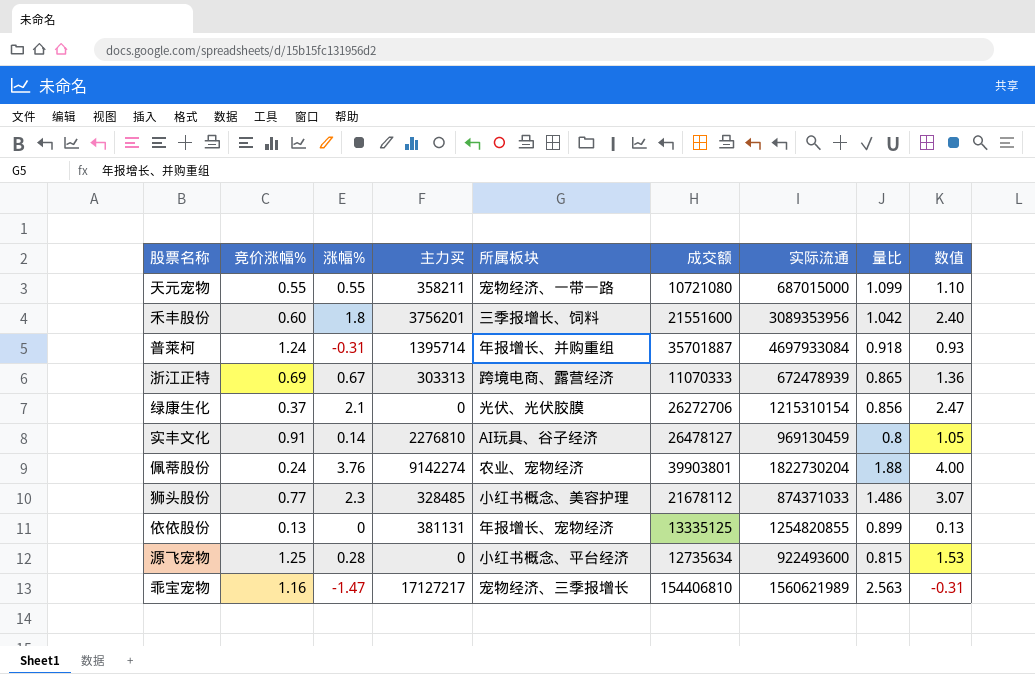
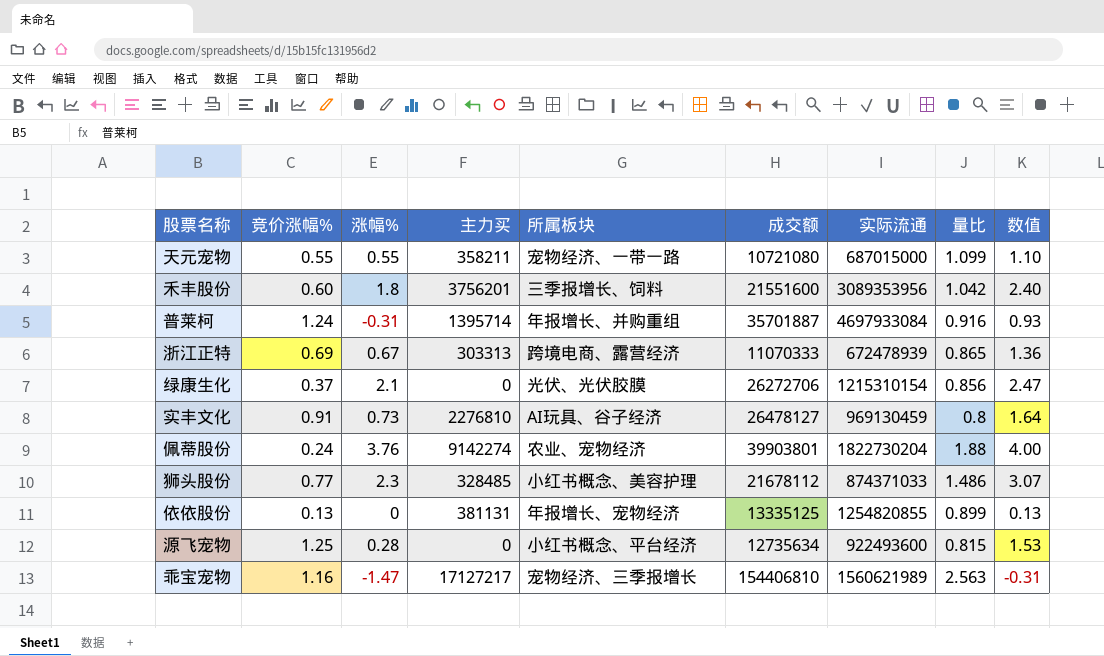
普莱柯 | 量比: 0.918 -> 0.916
实丰文化 | 涨幅%: 0.14 -> 0.73
实丰文化 | 数值: 1.05 -> 1.64

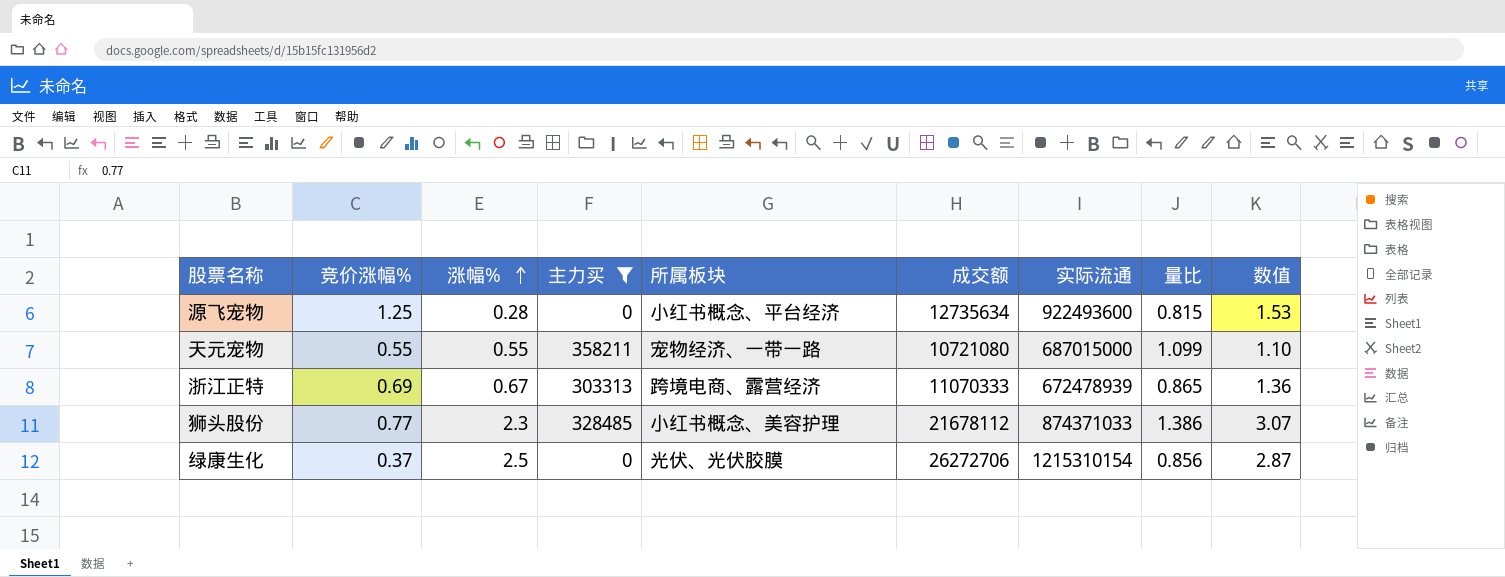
filter: none -> 主力买 <= 358211
row order: none -> 涨幅% ascending
狮头股份 | 量比: 1.486 -> 1.386
绿康生化 | 涨幅%: 2.1 -> 2.5
绿康生化 | 数值: 2.47 -> 2.87

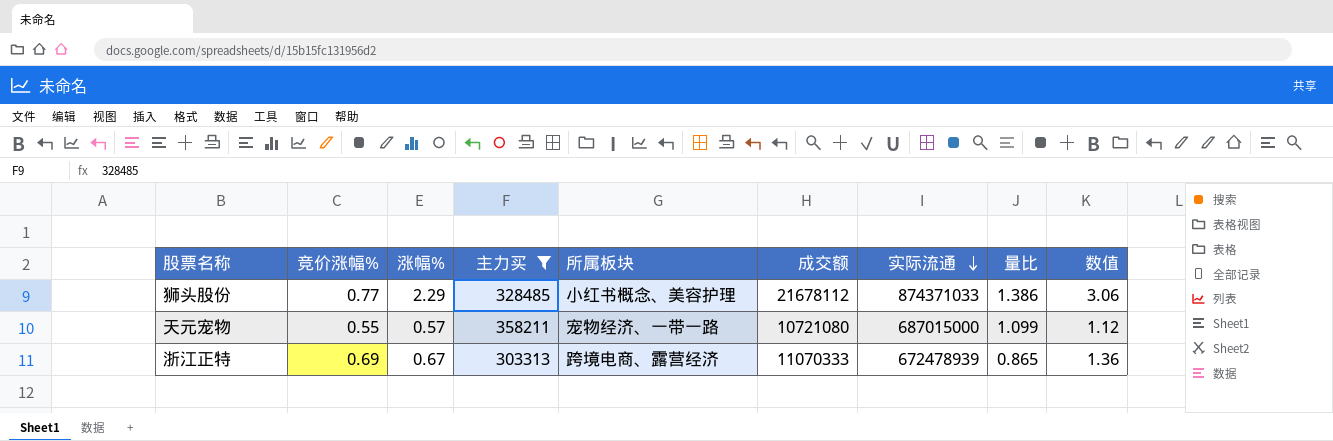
row order: 涨幅% ascending -> 实际流通 descending
row 源飞宠物: 1.25 | 0.28 | 0 | 小红书概念、平台经济 | 12735634 | 922493600 | 0.815 | 1.53 -> none
row 绿康生化: 0.37 | 2.5 | 0 | 光伏、光伏胶膜 | 26272706 | 1215310154 | 0.856 | 2.87 -> none
狮头股份 | 涨幅%: 2.3 -> 2.29
狮头股份 | 数值: 3.07 -> 3.06
天元宠物 | 涨幅%: 0.55 -> 0.57
天元宠物 | 数值: 1.10 -> 1.12

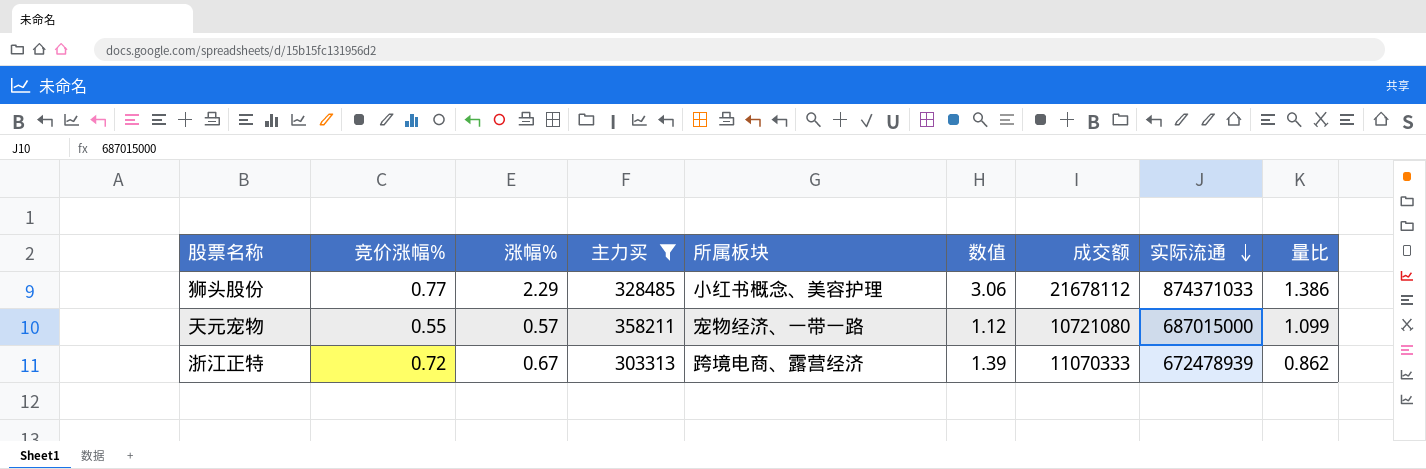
column 数值 | position: 9 -> 6
浙江正特 | 竞价涨幅%: 0.69 -> 0.72
浙江正特 | 数值: 1.36 -> 1.39
浙江正特 | 量比: 0.865 -> 0.862

